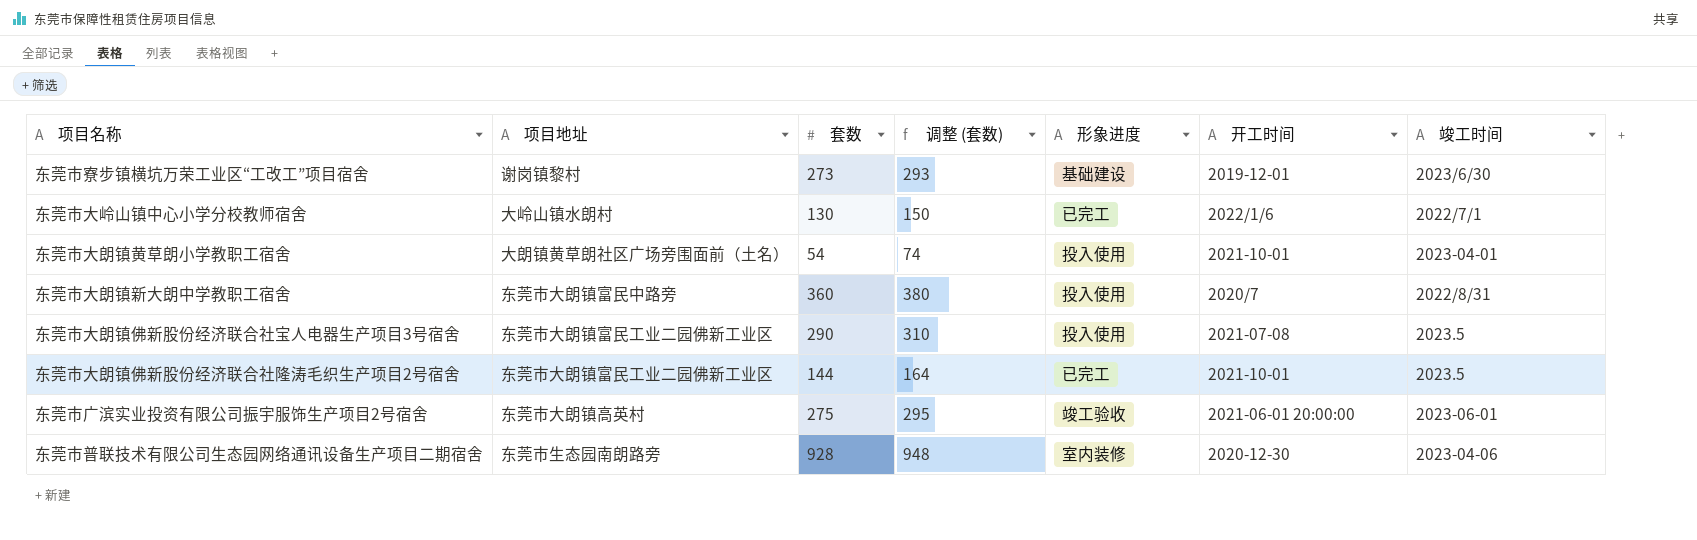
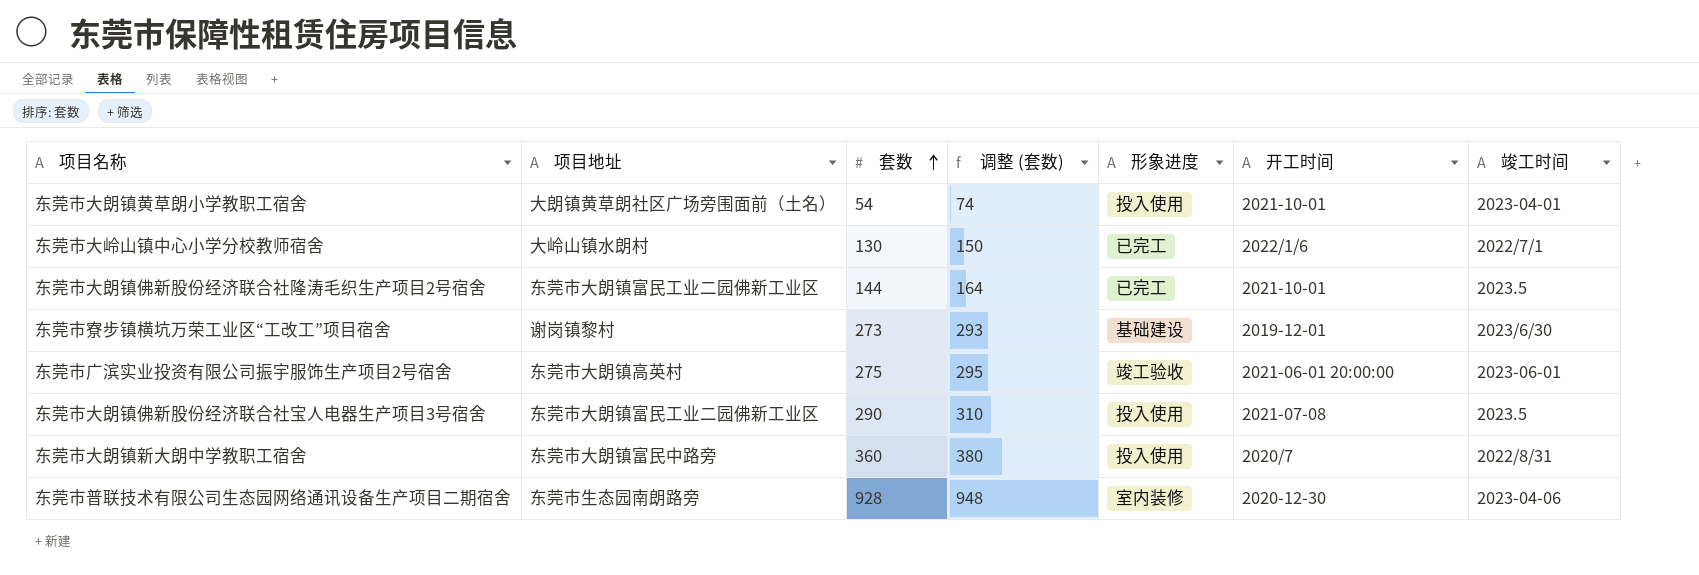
row order: none -> 套数 ascending

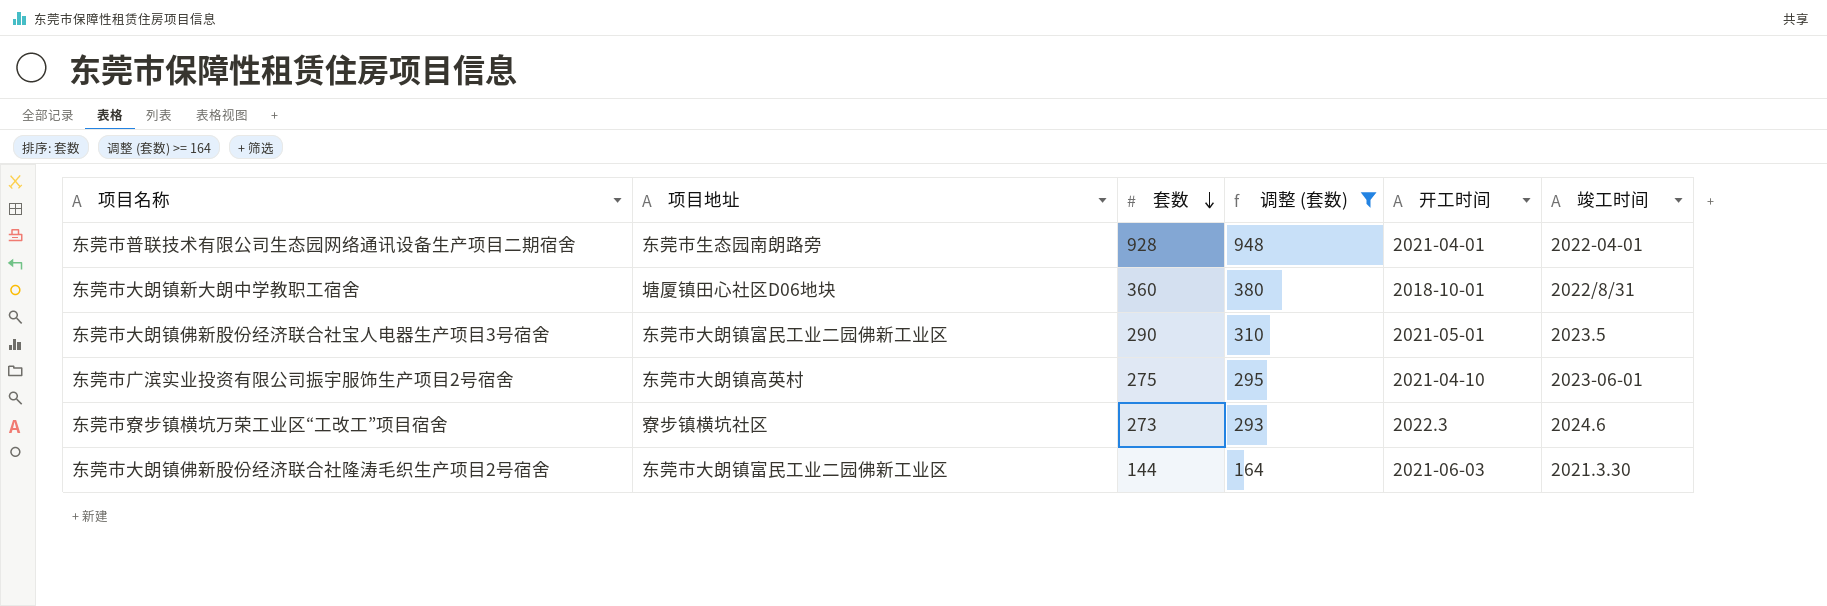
filter: none -> 调整 (套数) >= 164
row order: 套数 ascending -> 套数 descending
column 形象进度 | position: 5 -> none
东莞市普联技术有限公司生态园网络通讯设备生产项目二期宿舍 | 开工时间: 2020-12-30 -> 2021-04-01
东莞市普联技术有限公司生态园网络通讯设备生产项目二期宿舍 | 竣工时间: 2023-04-06 -> 2022-04-01
东莞市大朗镇新大朗中学教职工宿舍 | 项目地址: 东莞市大朗镇富民中路旁 -> 塘厦镇田心社区D06地块
东莞市大朗镇新大朗中学教职工宿舍 | 开工时间: 2020/7 -> 2018-10-01
东莞市大朗镇佛新股份经济联合社宝人电器生产项目3号宿舍 | 开工时间: 2021-07-08 -> 2021-05-01
东莞市广滨实业投资有限公司振宇服饰生产项目2号宿舍 | 开工时间: 2021-06-01 20:00:00 -> 2021-04-10
东莞市寮步镇横坑万荣工业区“工改工”项目宿舍 | 项目地址: 谢岗镇黎村 -> 寮步镇横坑社区
东莞市寮步镇横坑万荣工业区“工改工”项目宿舍 | 开工时间: 2019-12-01 -> 2022.3
东莞市寮步镇横坑万荣工业区“工改工”项目宿舍 | 竣工时间: 2023/6/30 -> 2024.6
东莞市大朗镇佛新股份经济联合社隆涛毛织生产项目2号宿舍 | 开工时间: 2021-10-01 -> 2021-06-03
东莞市大朗镇佛新股份经济联合社隆涛毛织生产项目2号宿舍 | 竣工时间: 2023.5 -> 2021.3.30

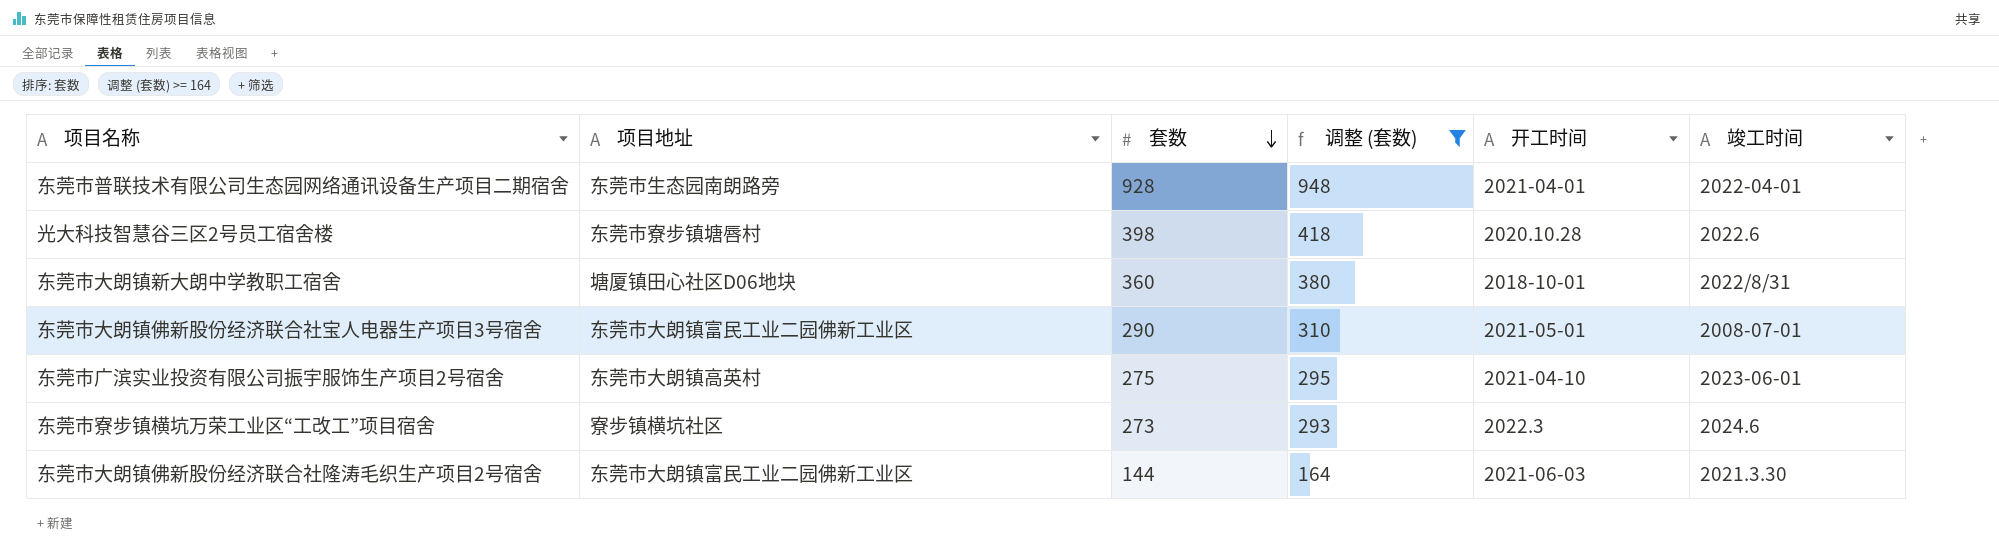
row 光大科技智慧谷三区2号员工宿舍楼: none -> 东莞市寮步镇塘唇村 | 398 | 418 | 2020.10.28 | 2022.6
东莞市大朗镇佛新股份经济联合社宝人电器生产项目3号宿舍 | 竣工时间: 2023.5 -> 2008-07-01

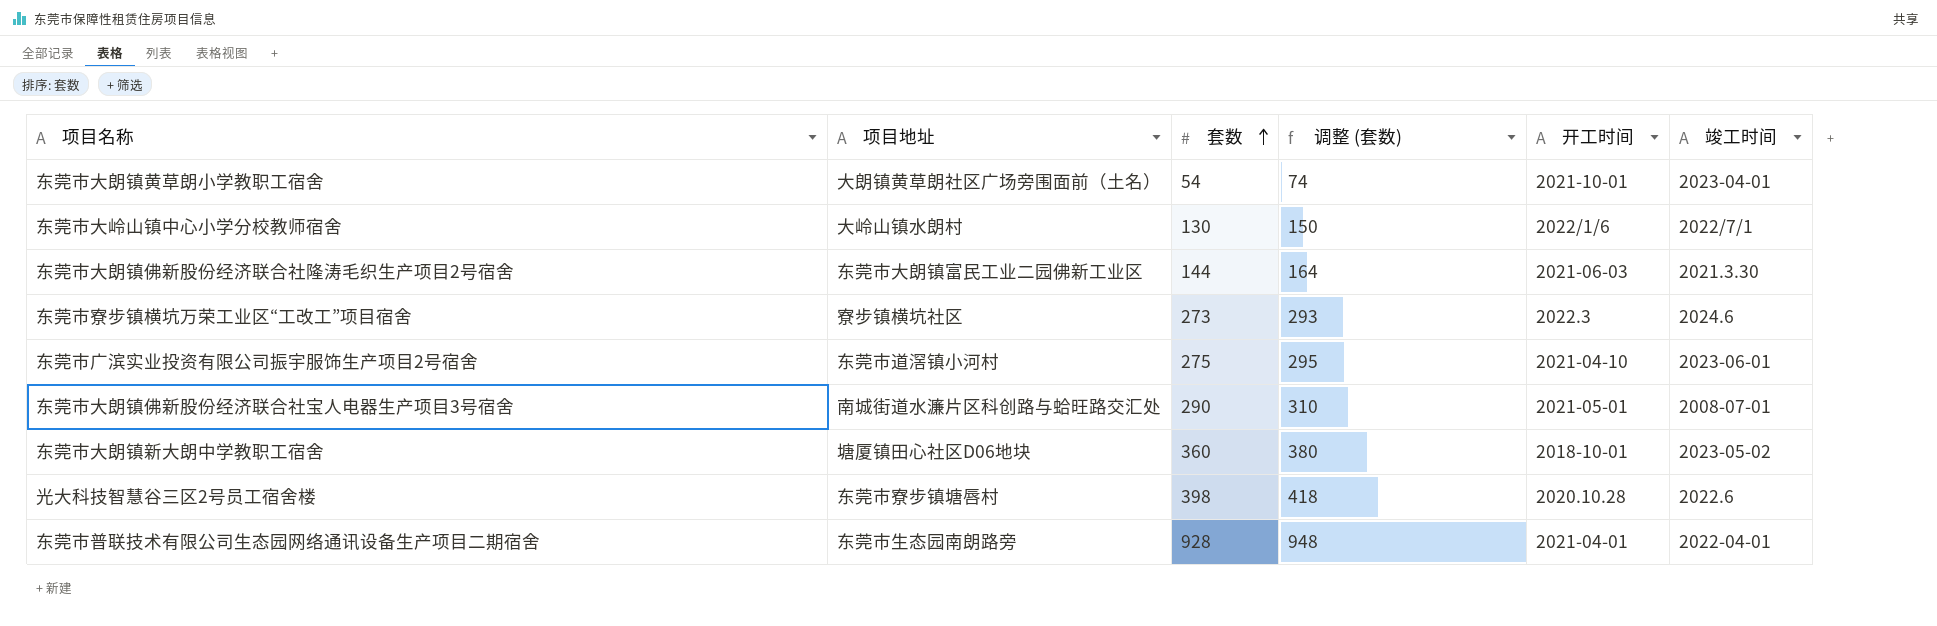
filter: 调整 (套数) >= 164 -> none
row order: 套数 descending -> 套数 ascending
东莞市广滨实业投资有限公司振宇服饰生产项目2号宿舍 | 项目地址: 东莞市大朗镇高英村 -> 东莞市道滘镇小河村
东莞市大朗镇佛新股份经济联合社宝人电器生产项目3号宿舍 | 项目地址: 东莞市大朗镇富民工业二园佛新工业区 -> 南城街道水濂片区科创路与蛤旺路交汇处
东莞市大朗镇新大朗中学教职工宿舍 | 竣工时间: 2022/8/31 -> 2023-05-02

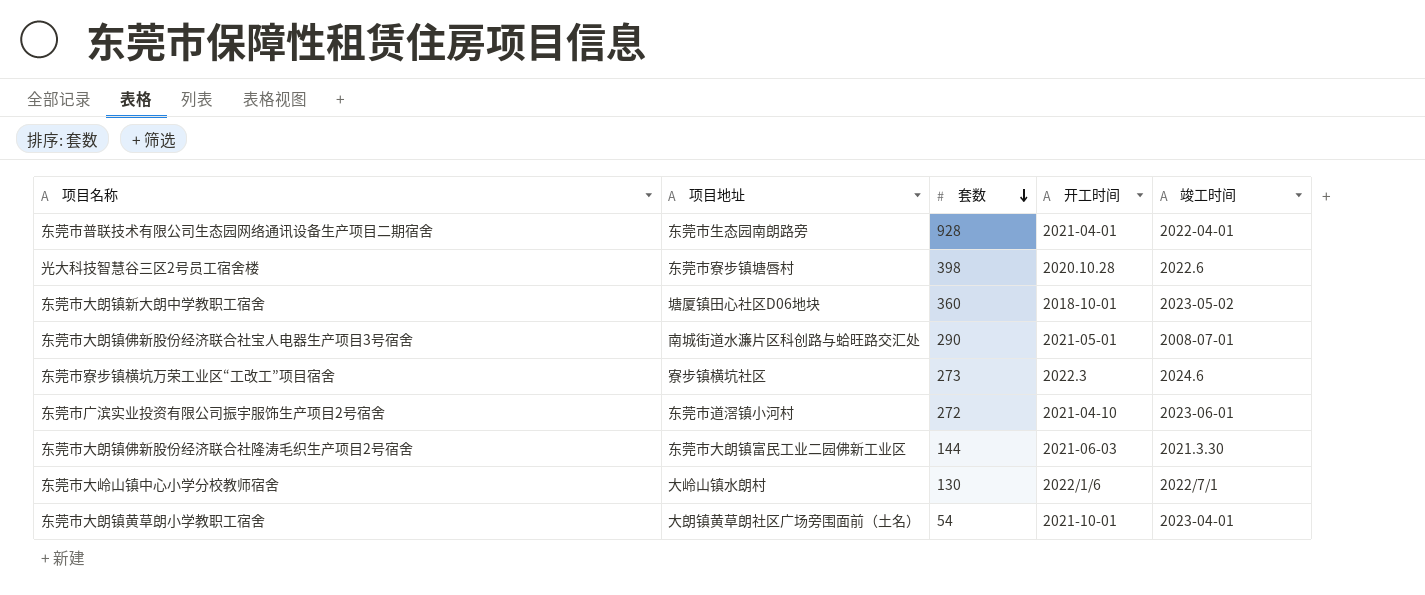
row order: 套数 ascending -> 套数 descending
column 调整 (套数) | formula: [套数] + 20 -> none
东莞市广滨实业投资有限公司振宇服饰生产项目2号宿舍 | 套数: 275 -> 272

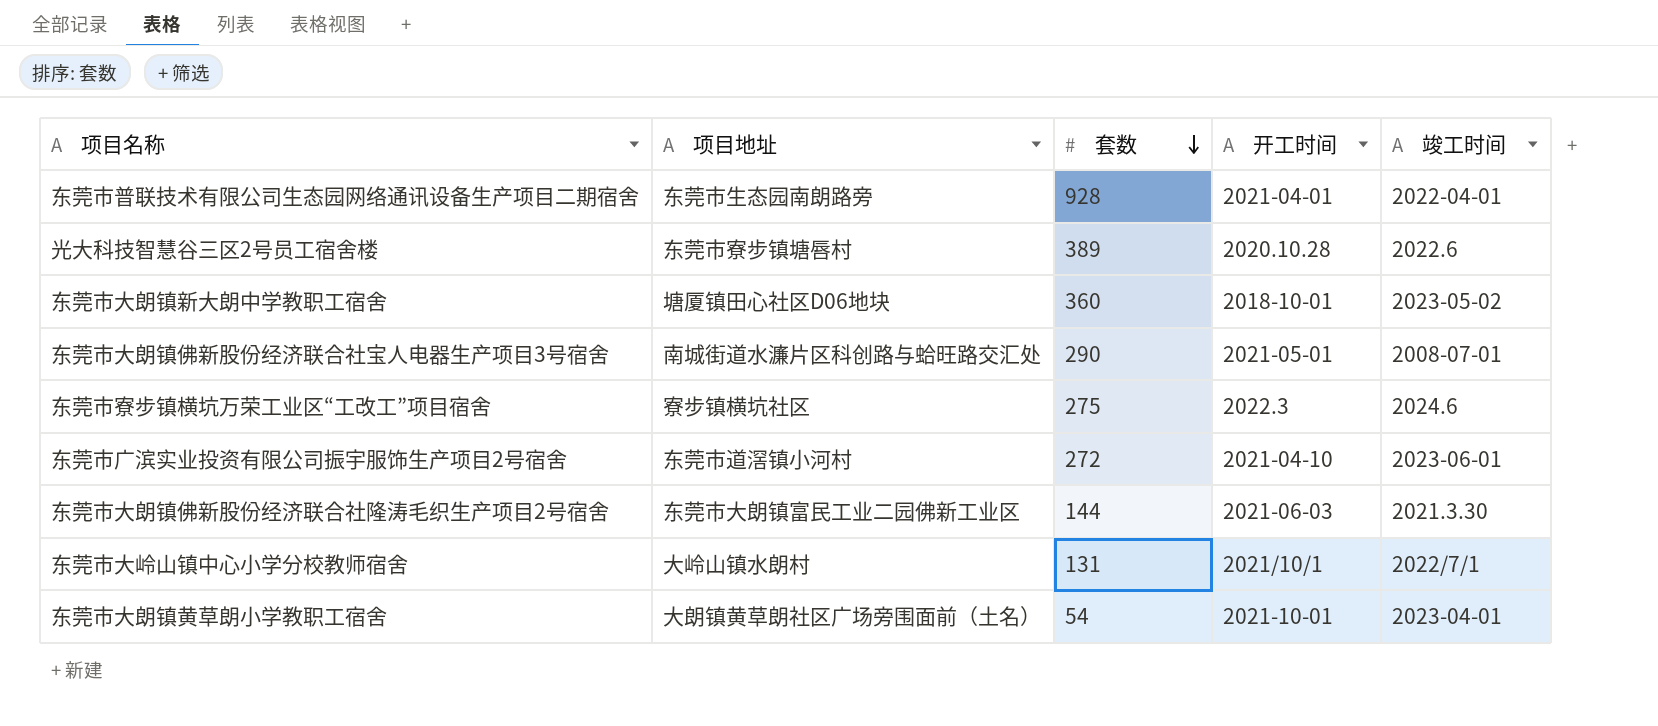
光大科技智慧谷三区2号员工宿舍楼 | 套数: 398 -> 389
东莞市寮步镇横坑万荣工业区“工改工”项目宿舍 | 套数: 273 -> 275
东莞市大岭山镇中心小学分校教师宿舍 | 套数: 130 -> 131
东莞市大岭山镇中心小学分校教师宿舍 | 开工时间: 2022/1/6 -> 2021/10/1

